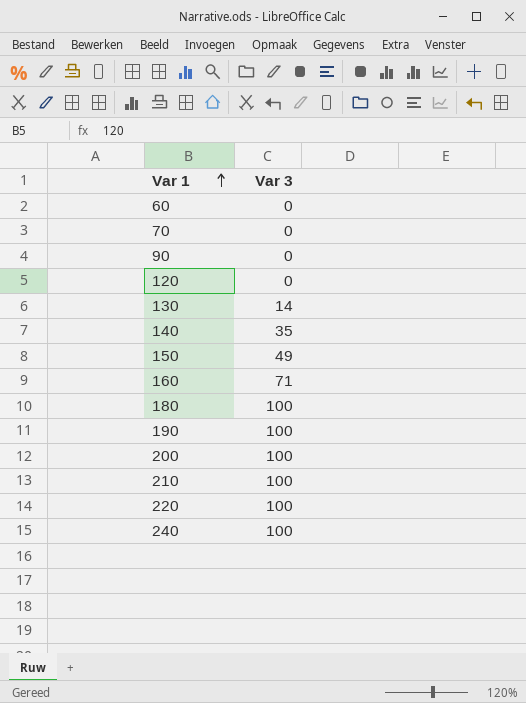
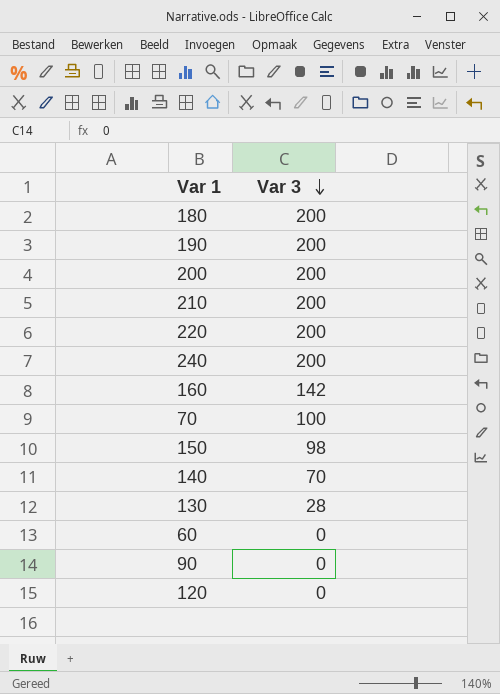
row order: Var 1 ascending -> Var 3 descending
180 | Var 3: 100 -> 200
190 | Var 3: 100 -> 200
200 | Var 3: 100 -> 200
210 | Var 3: 100 -> 200
220 | Var 3: 100 -> 200
240 | Var 3: 100 -> 200
160 | Var 3: 71 -> 142
70 | Var 3: 0 -> 100
150 | Var 3: 49 -> 98
140 | Var 3: 35 -> 70
130 | Var 3: 14 -> 28

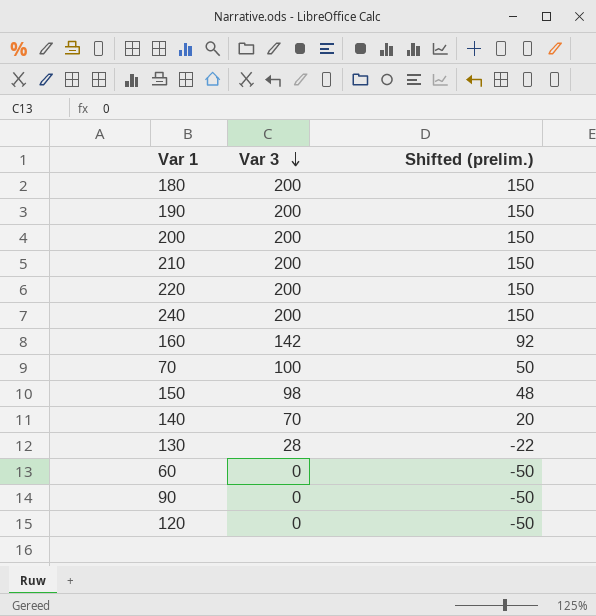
column Shifted (prelim.) | formula: none -> [Var 3] - 50

